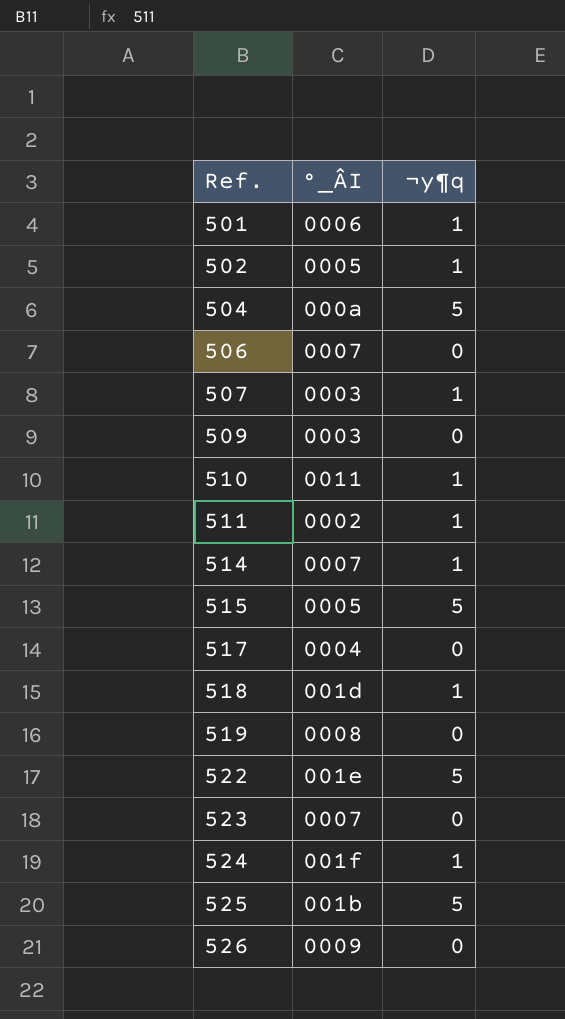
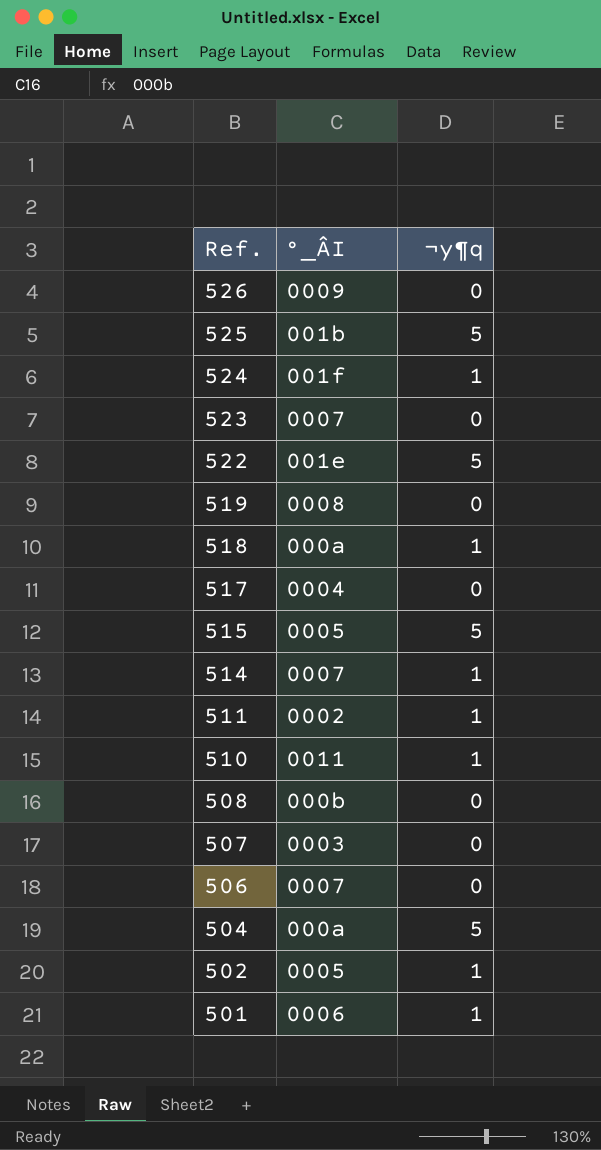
row order: Ref. ascending -> Ref. descending
row 509: 0003 | 0 -> none
518 | °_ÂI: 001d -> 000a
row 508: none -> 000b | 0
507 | ¬y¶q: 1 -> 0

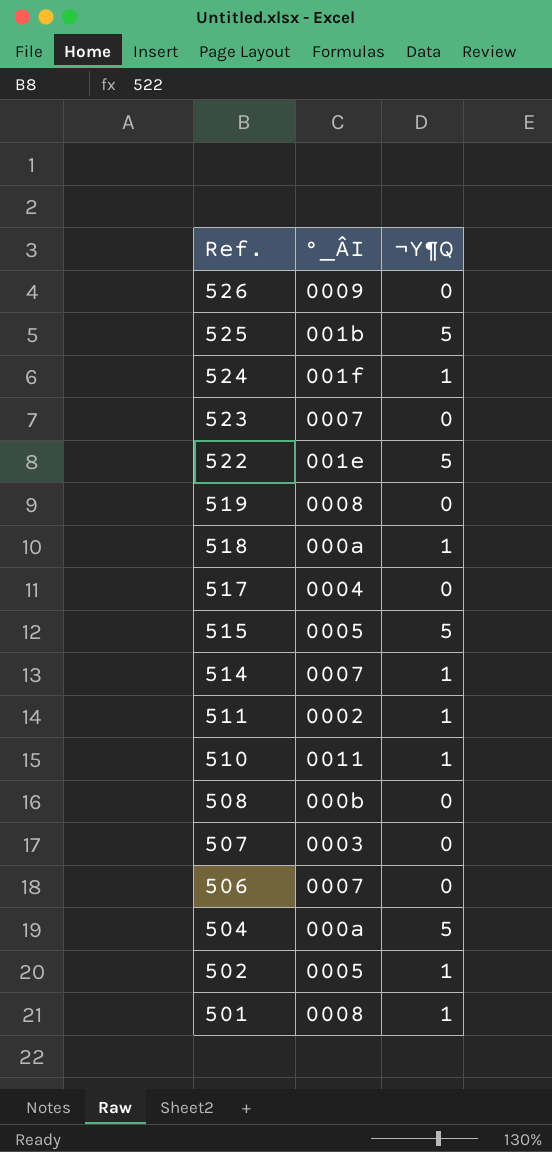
column name: ¬y¶q -> ¬Y¶Q
501 | °_ÂI: 0006 -> 0008

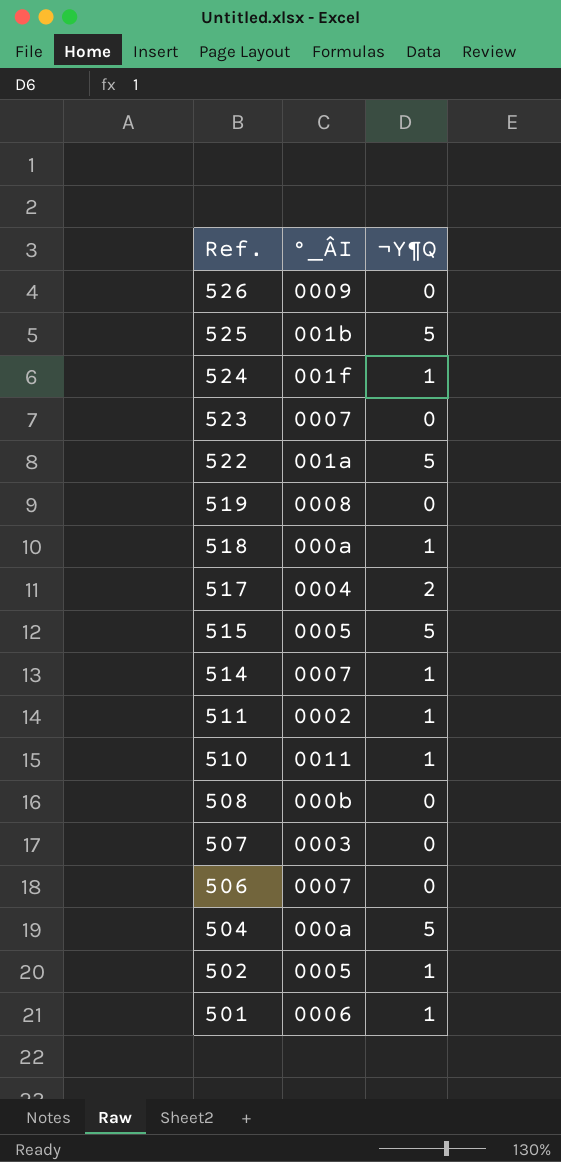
522 | °_ÂI: 001e -> 001a
517 | ¬Y¶Q: 0 -> 2
501 | °_ÂI: 0008 -> 0006

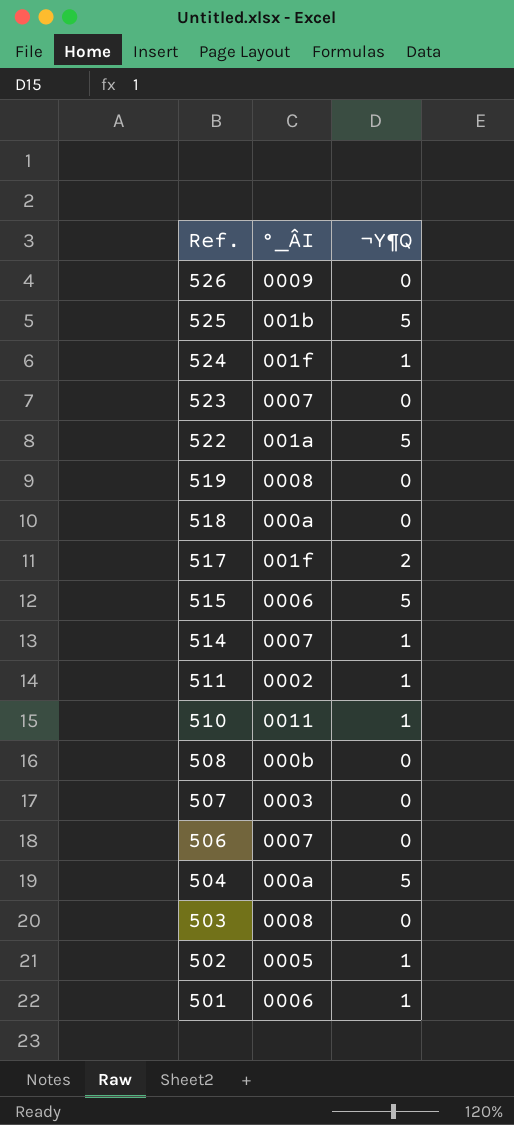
518 | ¬Y¶Q: 1 -> 0
517 | °_ÂI: 0004 -> 001f
515 | °_ÂI: 0005 -> 0006
row 503: none -> 0008 | 0

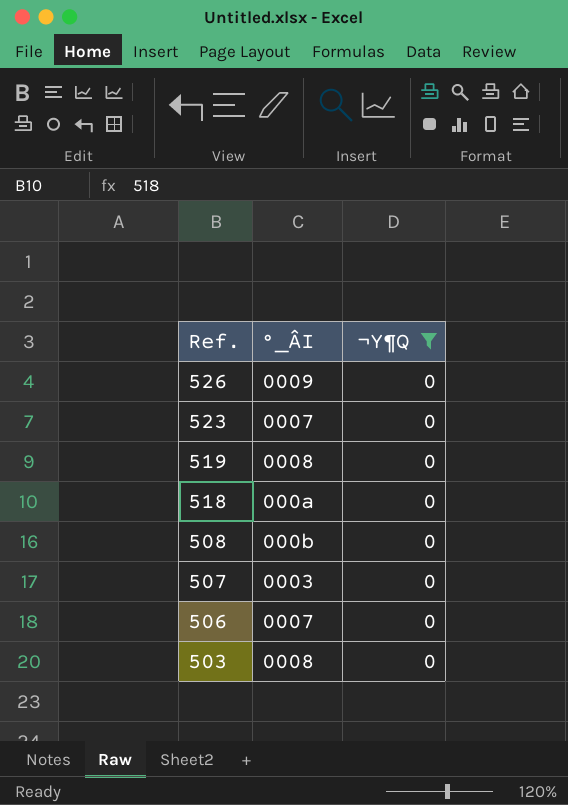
filter: none -> ¬Y¶Q = 0

